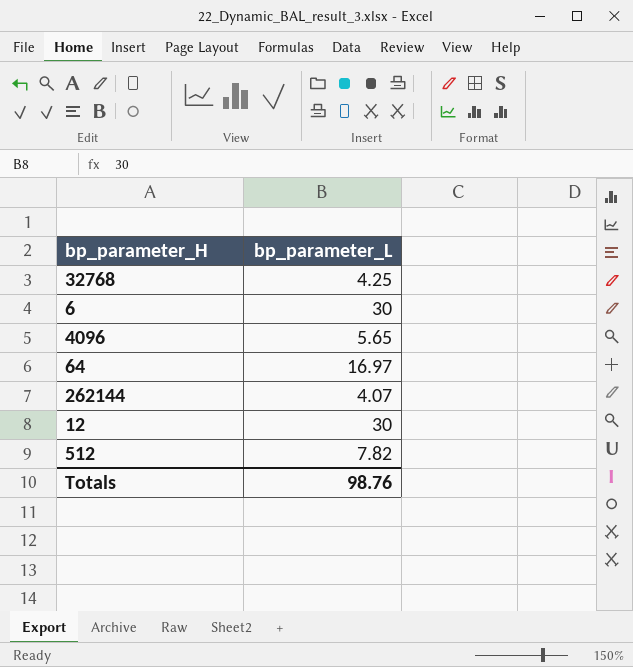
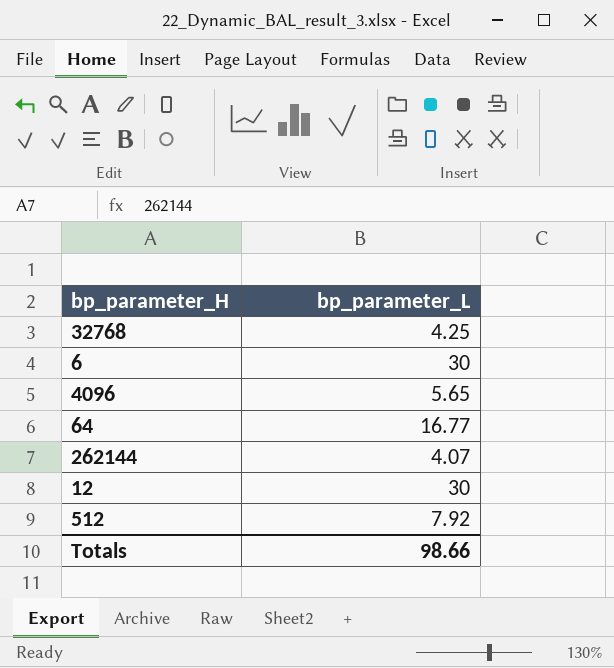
64 | bp_parameter_L: 16.97 -> 16.77
512 | bp_parameter_L: 7.82 -> 7.92
Totals | bp_parameter_L: 98.76 -> 98.66

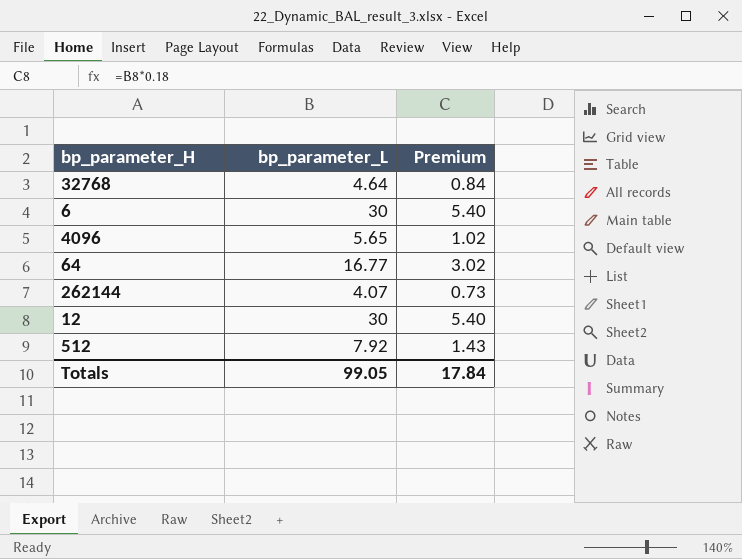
column Premium | formula: none -> [bp_parameter_L] * 0.18
32768 | bp_parameter_L: 4.25 -> 4.64
Totals | bp_parameter_L: 98.66 -> 99.05

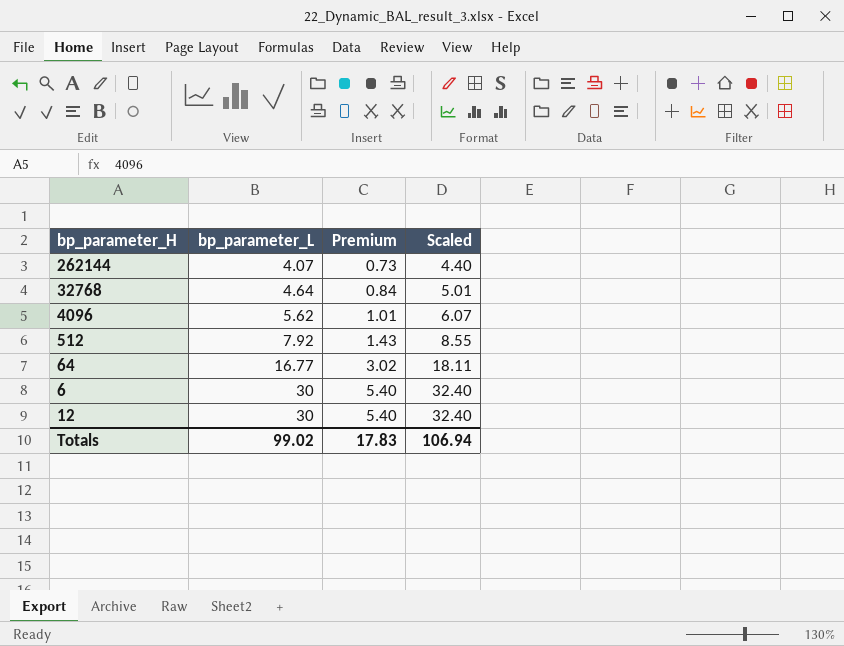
row order: none -> bp_parameter_L ascending
column Scaled | formula: none -> [bp_parameter_L] * 1.08
4096 | bp_parameter_L: 5.65 -> 5.62
4096 | Premium: 1.02 -> 1.01
Totals | bp_parameter_L: 99.05 -> 99.02
Totals | Premium: 17.84 -> 17.83

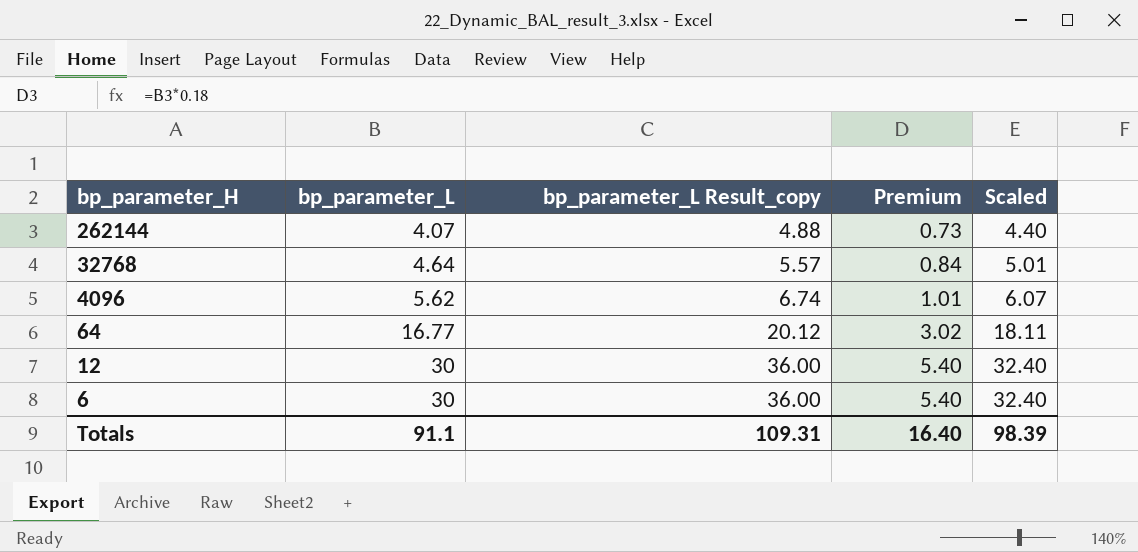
row order: bp_parameter_L ascending -> bp_parameter_H descending
column bp_parameter_L Result_copy | formula: none -> [bp_parameter_L] * 1.2
row 512: 7.92 | 1.43 | 8.55 -> none
Totals | bp_parameter_L: 99.02 -> 91.1
Totals | Premium: 17.83 -> 16.40
Totals | Scaled: 106.94 -> 98.39

